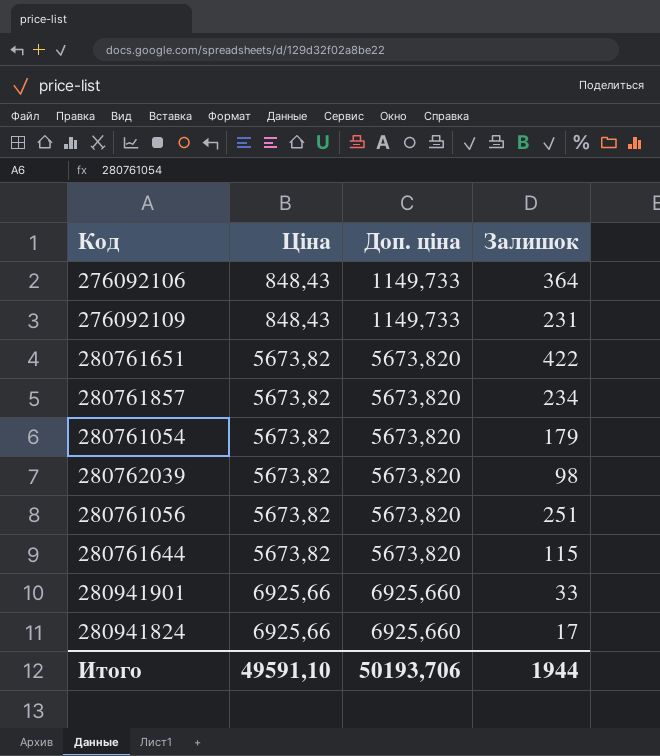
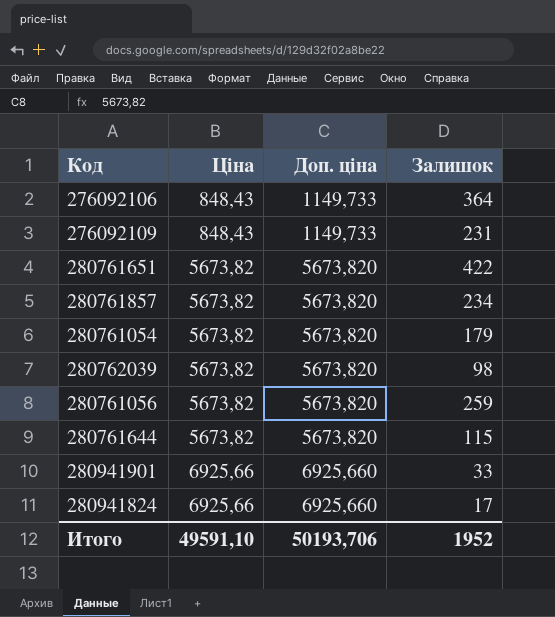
280761056 | Залишок: 251 -> 259
Итого | Залишок: 1944 -> 1952

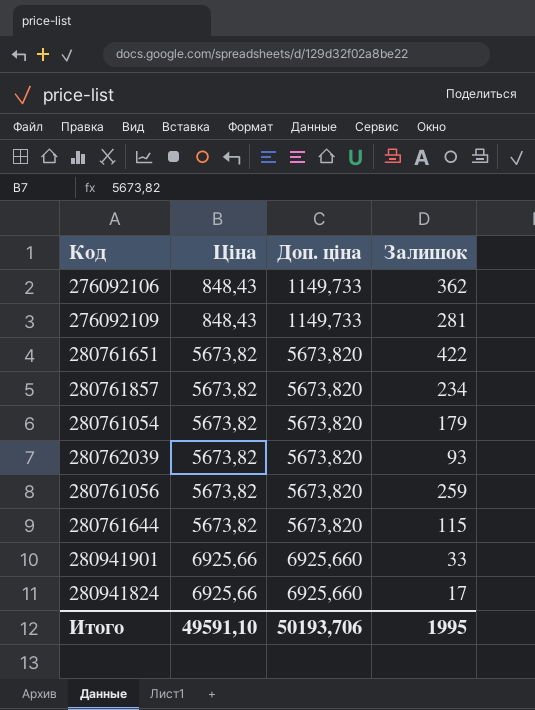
276092106 | Залишок: 364 -> 362
276092109 | Залишок: 231 -> 281
280762039 | Залишок: 98 -> 93
Итого | Залишок: 1952 -> 1995

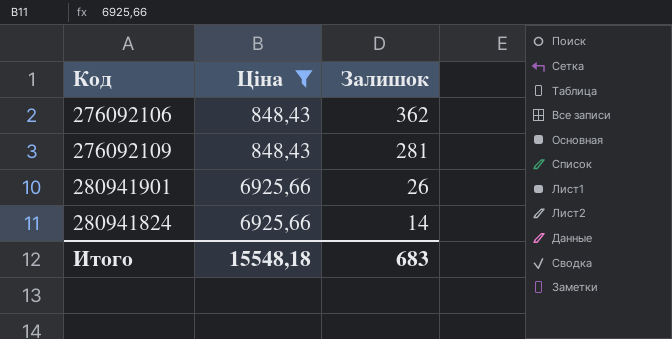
filter: none -> Ціна != 5673,82
column Доп. ціна | position: 3 -> none
280941901 | Залишок: 33 -> 26
280941824 | Залишок: 17 -> 14
Итого | Ціна: 49591,10 -> 15548,18
Итого | Залишок: 1995 -> 683

